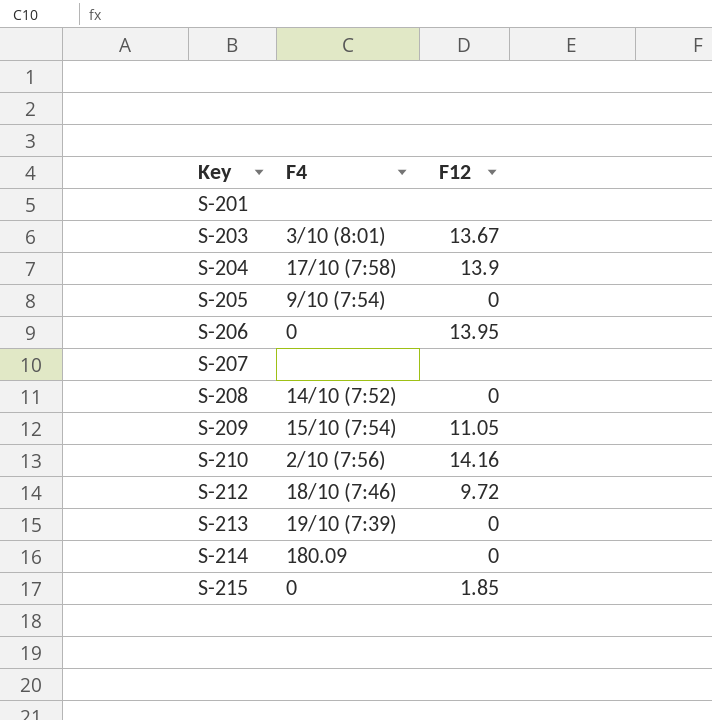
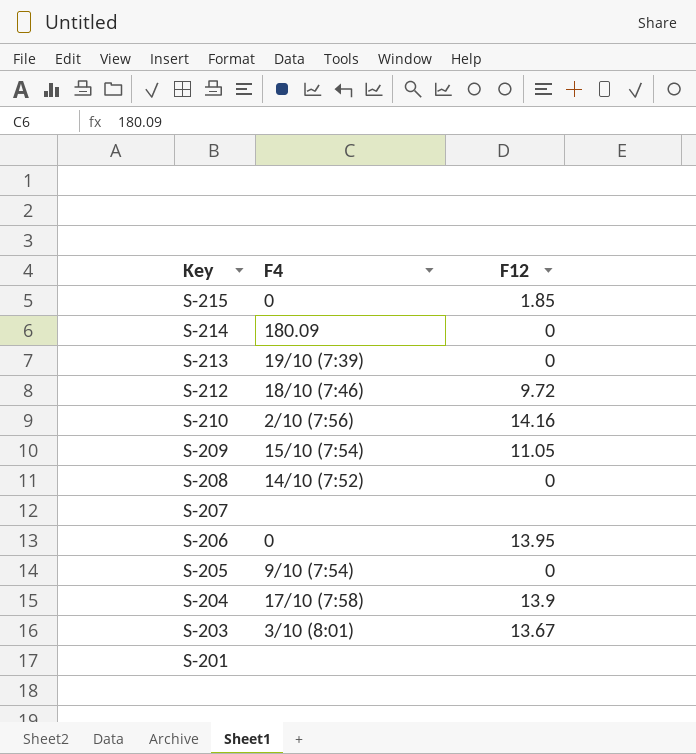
row order: Key ascending -> Key descending

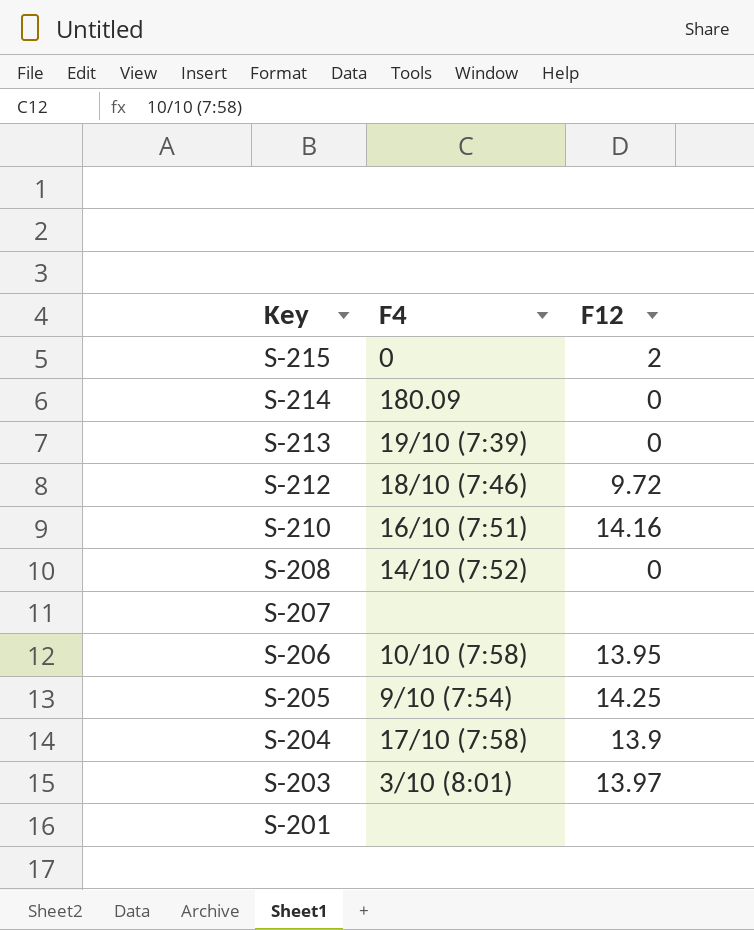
row S-209: 15/10 (7:54) | 11.05 -> none
S-215 | F12: 1.85 -> 2
S-210 | F4: 2/10 (7:56) -> 16/10 (7:51)
S-206 | F4: 0 -> 10/10 (7:58)
S-205 | F12: 0 -> 14.25
S-203 | F12: 13.67 -> 13.97

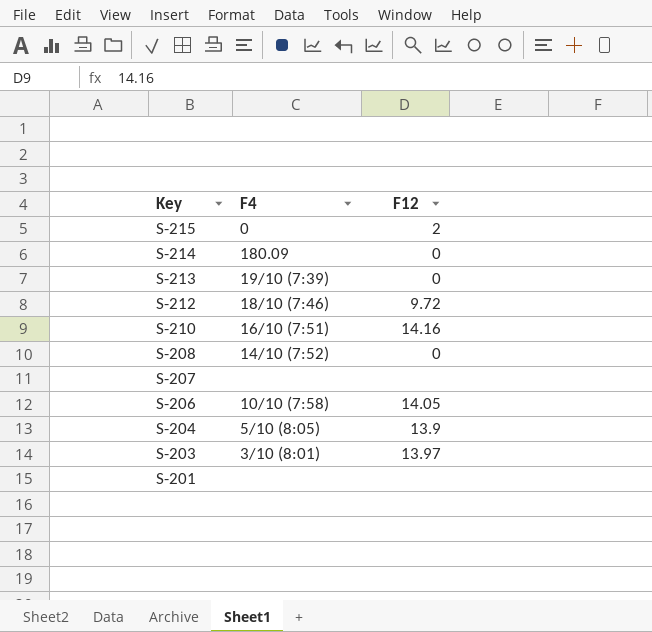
row S-205: 9/10 (7:54) | 14.25 -> none
S-206 | F12: 13.95 -> 14.05
S-204 | F4: 17/10 (7:58) -> 5/10 (8:05)

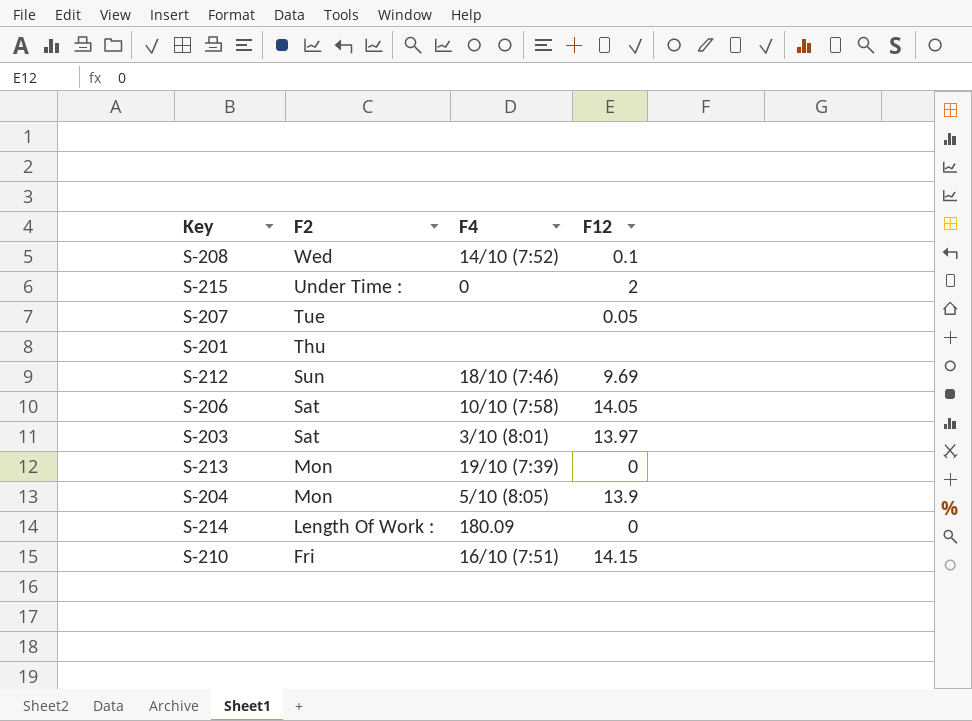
row order: Key descending -> F2 descending
column F2 | position: none -> 2
S-208 | F12: 0 -> 0.1
S-207 | F12: none -> 0.05
S-212 | F12: 9.72 -> 9.69
S-210 | F12: 14.16 -> 14.15

